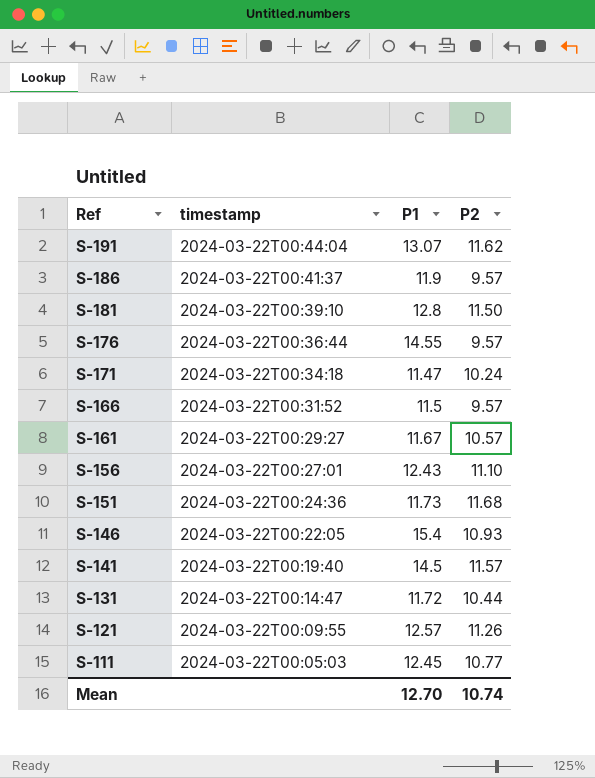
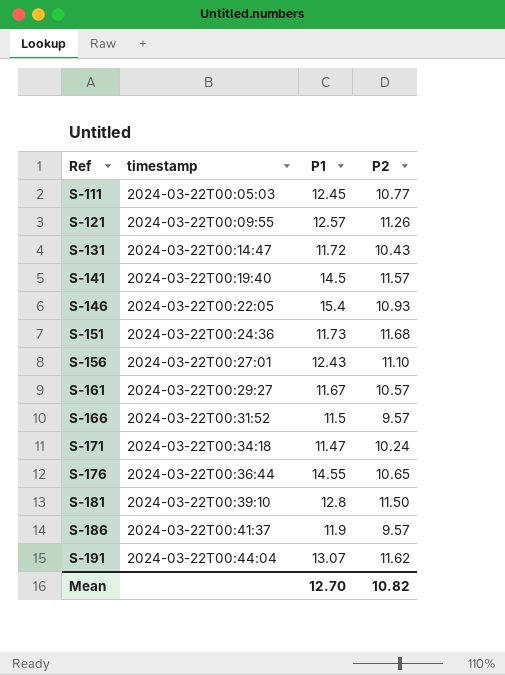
row order: Ref descending -> Ref ascending
S-131 | P2: 10.44 -> 10.43
S-176 | P2: 9.57 -> 10.65
Mean | P2: 10.74 -> 10.82

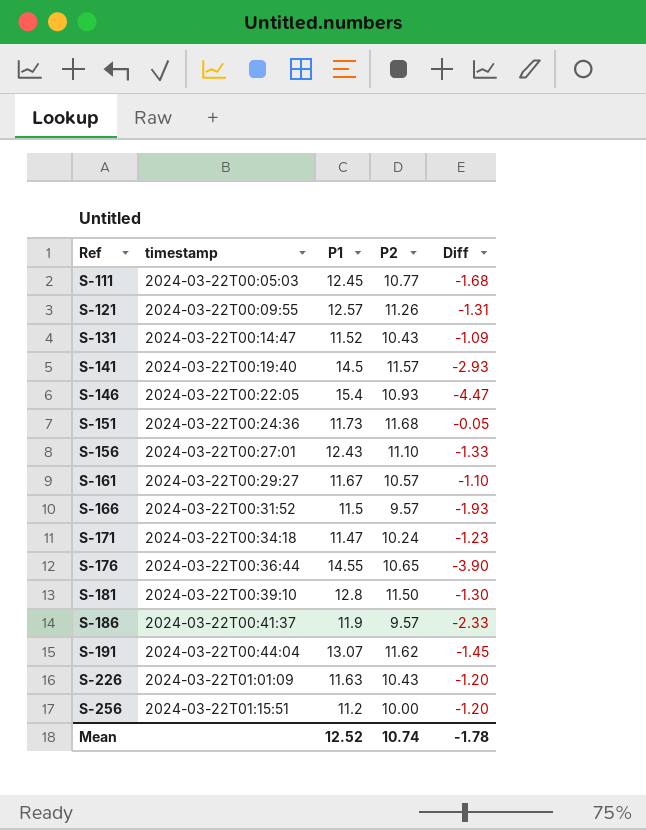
column Diff | formula: none -> [P2] - [P1]
S-131 | P1: 11.72 -> 11.52
row S-226: none -> 2024-03-22T01:01:09 | 11.63 | 10.43 | -1.20
row S-256: none -> 2024-03-22T01:15:51 | 11.2 | 10.00 | -1.20
Mean | P1: 12.70 -> 12.52
Mean | P2: 10.82 -> 10.74

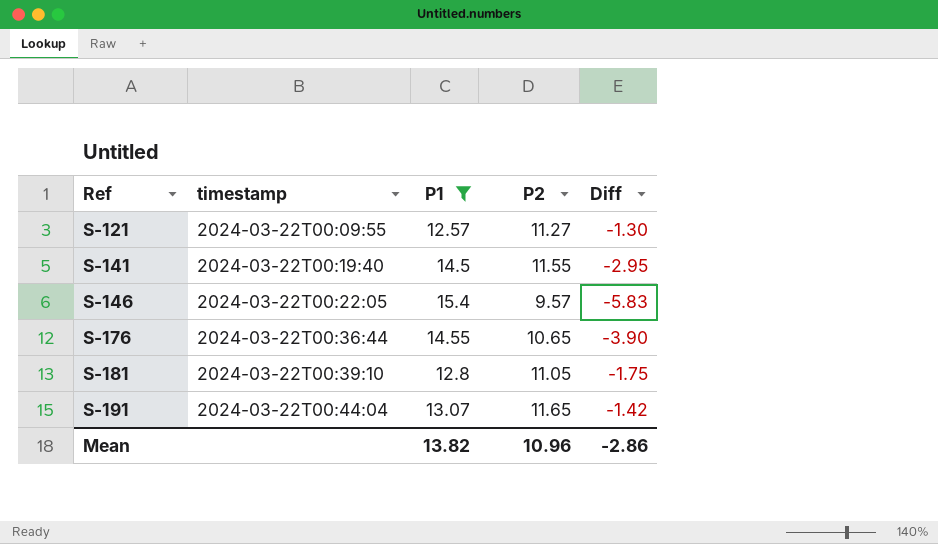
filter: none -> P1 >= 12.57
S-121 | P2: 11.26 -> 11.27
S-121 | Diff: -1.31 -> -1.30
S-141 | P2: 11.57 -> 11.55
S-141 | Diff: -2.93 -> -2.95
S-146 | P2: 10.93 -> 9.57
S-146 | Diff: -4.47 -> -5.83
S-181 | P2: 11.50 -> 11.05
S-181 | Diff: -1.30 -> -1.75
S-191 | P2: 11.62 -> 11.65
S-191 | Diff: -1.45 -> -1.42
Mean | P1: 12.52 -> 13.82
Mean | P2: 10.74 -> 10.96
Mean | Diff: -1.78 -> -2.86

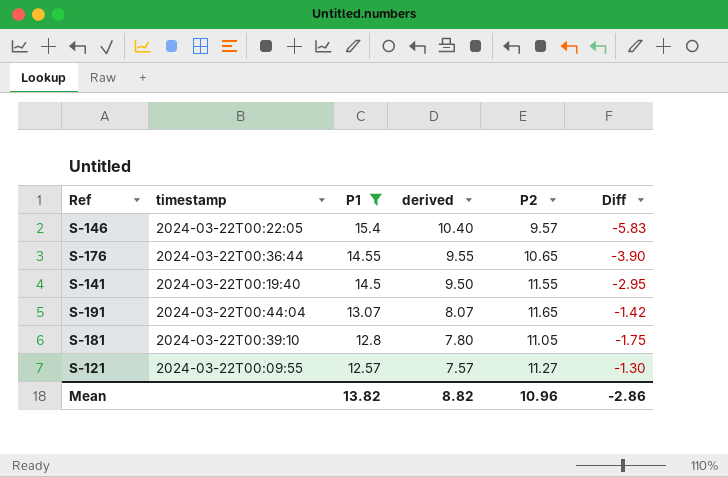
row order: Ref ascending -> P1 descending
column derived | formula: none -> [P1] - 5

